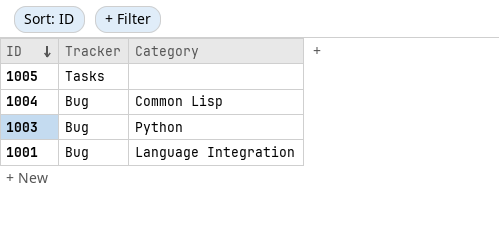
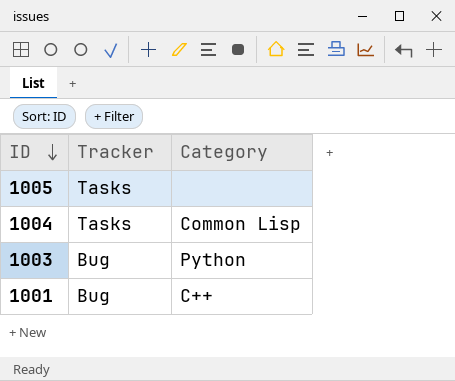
1004 | Tracker: Bug -> Tasks
1001 | Category: Language Integration -> C++

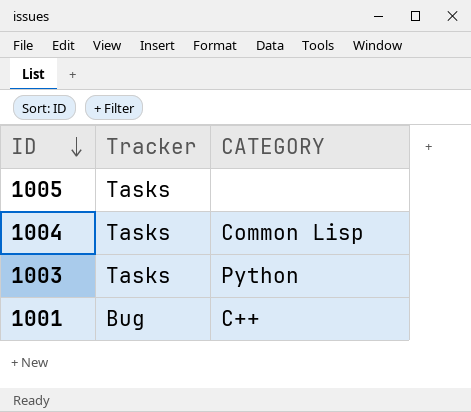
column name: Category -> CATEGORY
1003 | Tracker: Bug -> Tasks

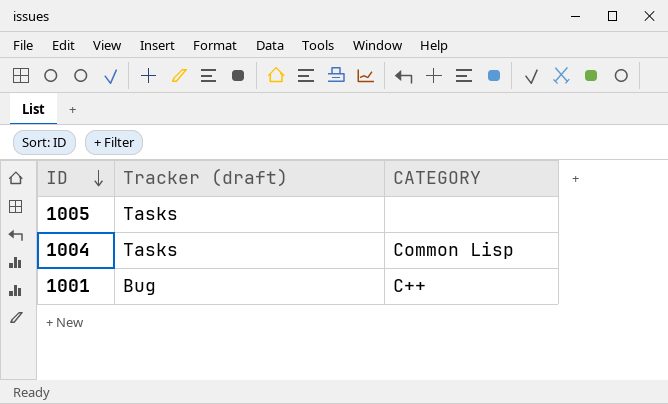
column name: Tracker -> Tracker (draft)
row 1003: Tasks | Python -> none

